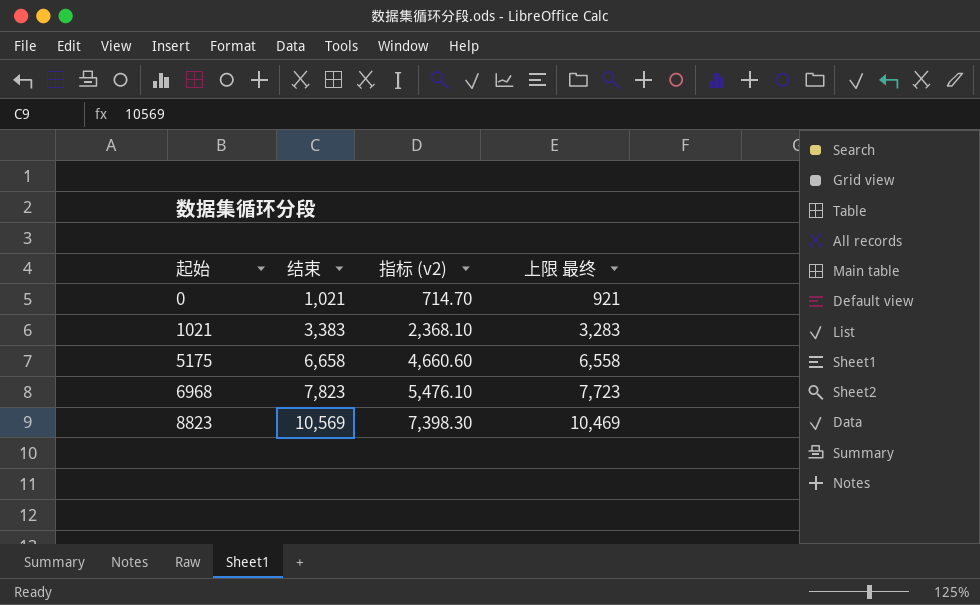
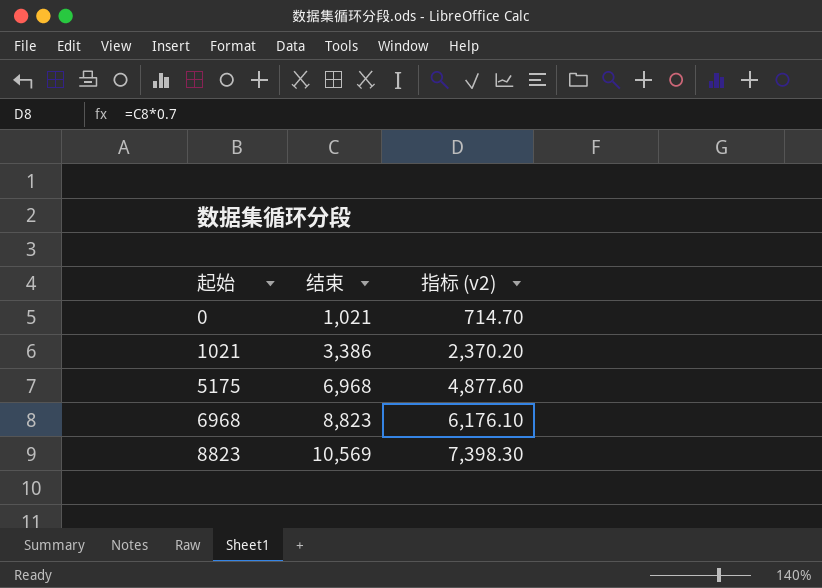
column 上限 最终 | formula: [结束] - 100 -> none
1021 | 结束: 3,383 -> 3,386
1021 | 指标 (v2): 2,368.10 -> 2,370.20
5175 | 结束: 6,658 -> 6,968
5175 | 指标 (v2): 4,660.60 -> 4,877.60
6968 | 结束: 7,823 -> 8,823
6968 | 指标 (v2): 5,476.10 -> 6,176.10

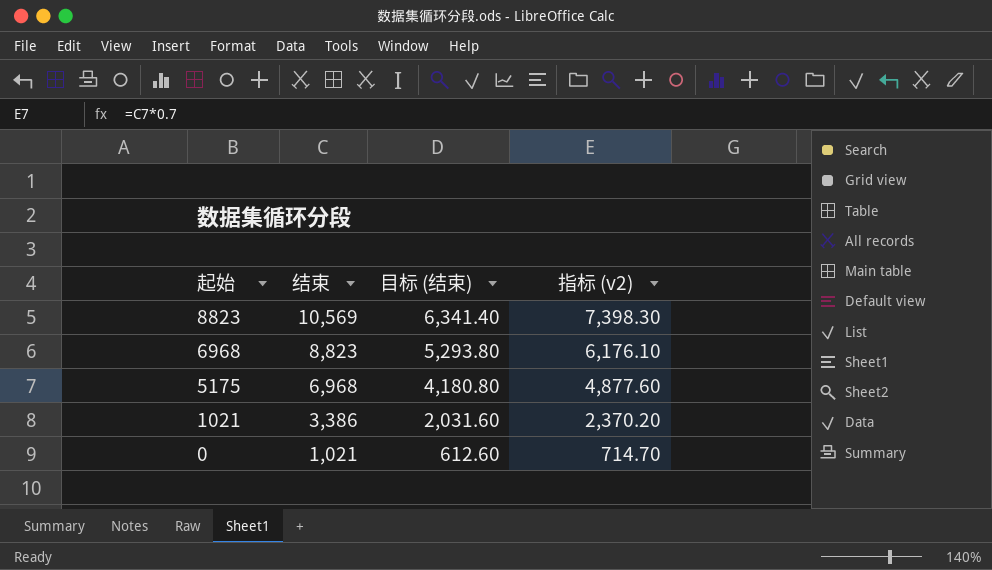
row order: 起始 ascending -> 起始 descending
column 目标 (结束) | formula: none -> [结束] * 0.6

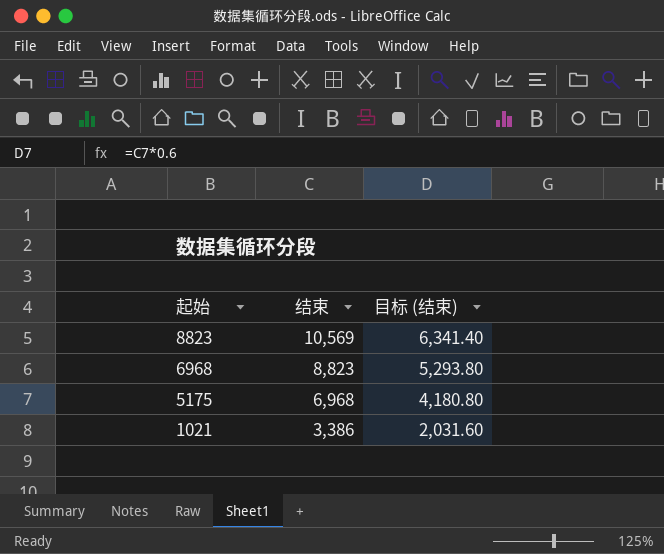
column 指标 (v2) | formula: [结束] * 0.7 -> none
row 0: 1,021 | 612.60 | 714.70 -> none

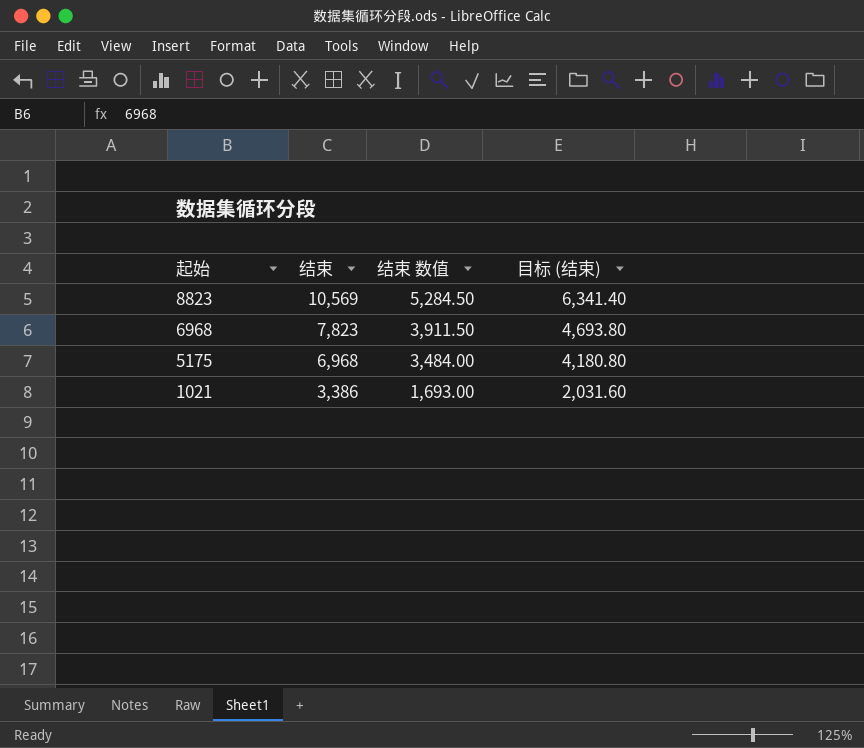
column 结束 数值 | formula: none -> [结束] * 0.5
6968 | 结束: 8,823 -> 7,823
6968 | 目标 (结束): 5,293.80 -> 4,693.80

